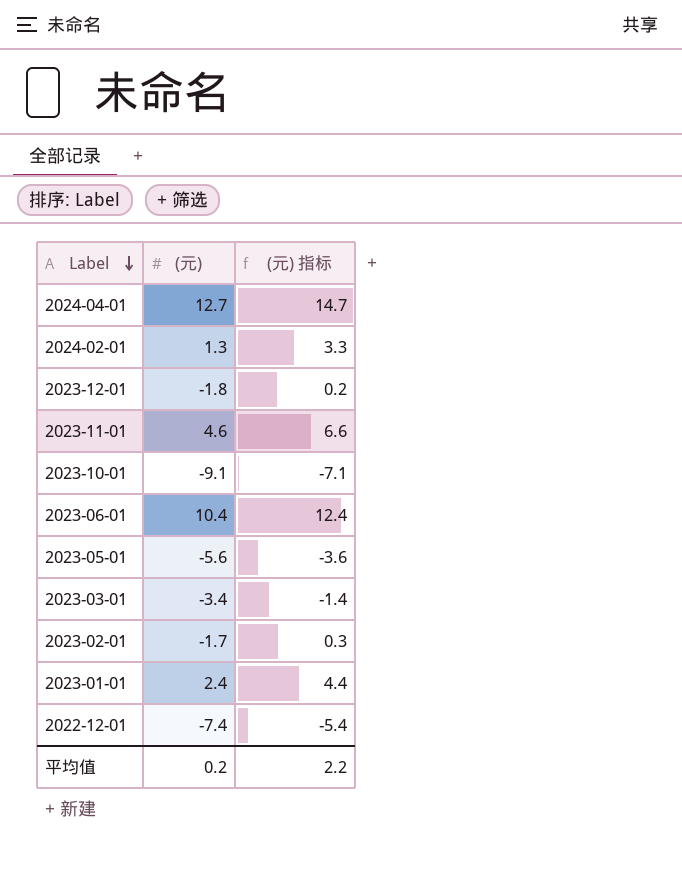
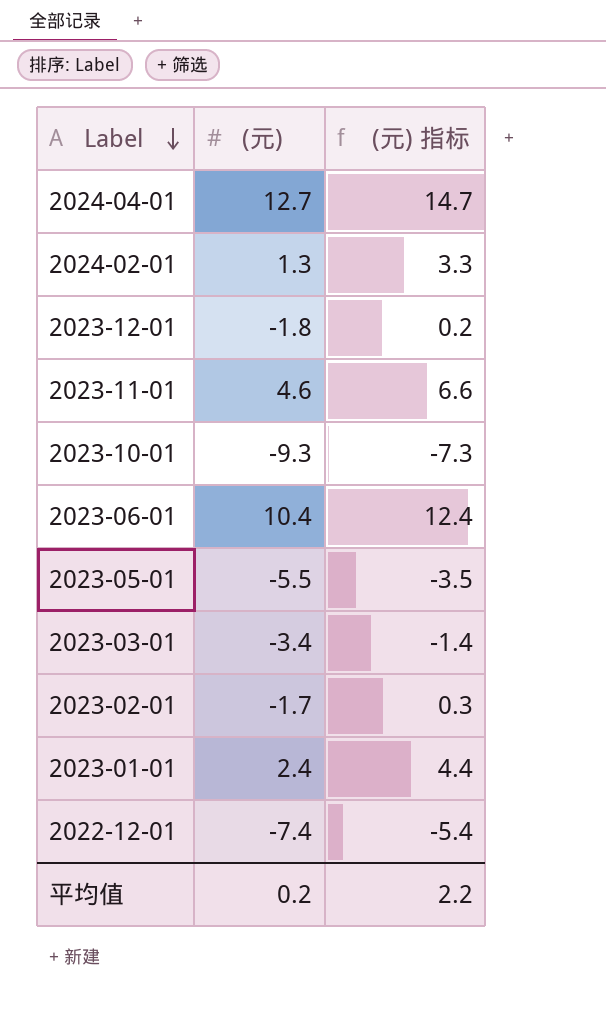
2023-10-01 | (元): -9.1 -> -9.3
2023-10-01 | (元) 指标: -7.1 -> -7.3
2023-05-01 | (元): -5.6 -> -5.5
2023-05-01 | (元) 指标: -3.6 -> -3.5

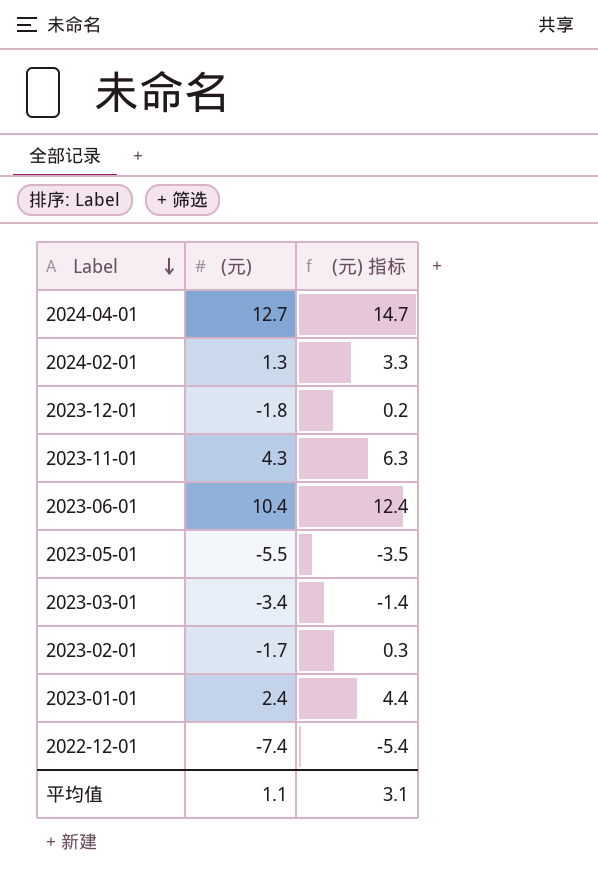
row 2023-10-01: -9.3 | -7.3 -> none
2023-11-01 | (元): 4.6 -> 4.3
2023-11-01 | (元) 指标: 6.6 -> 6.3
平均值 | (元): 0.2 -> 1.1
平均值 | (元) 指标: 2.2 -> 3.1

